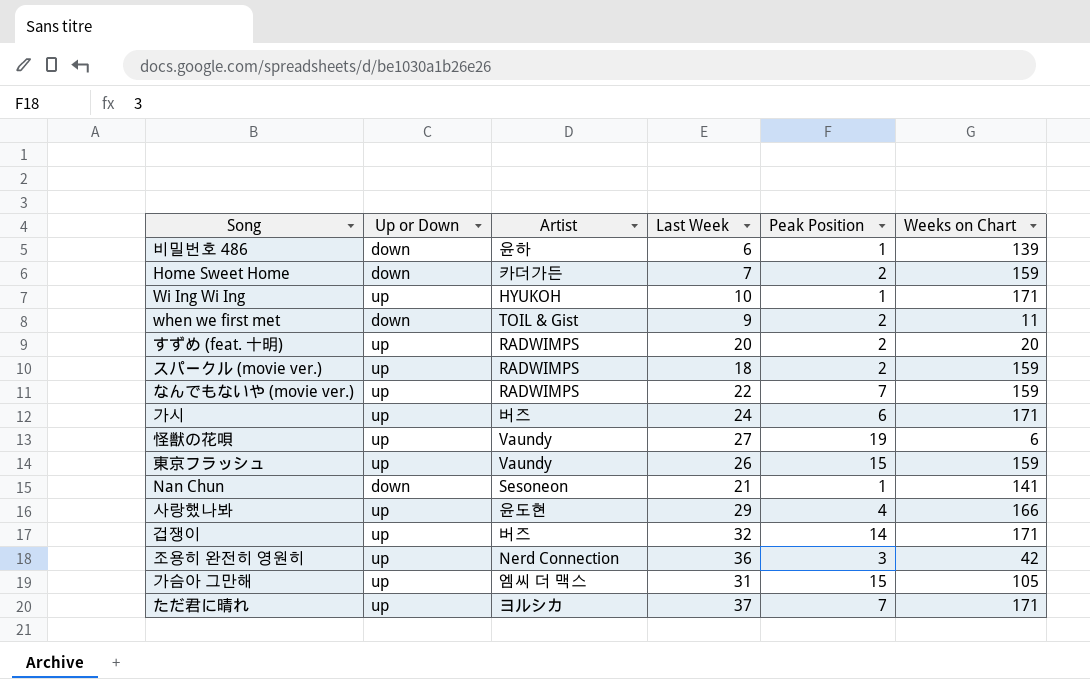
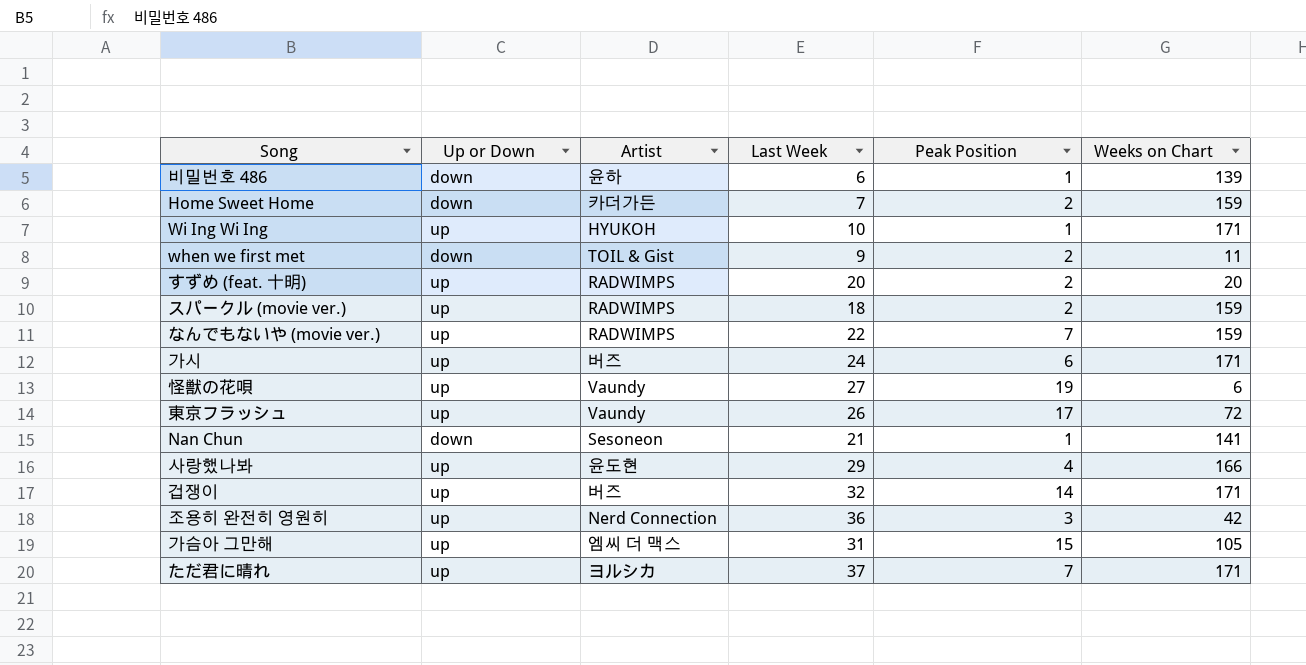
東京フラッシュ | Peak Position: 15 -> 17
東京フラッシュ | Weeks on Chart: 159 -> 72

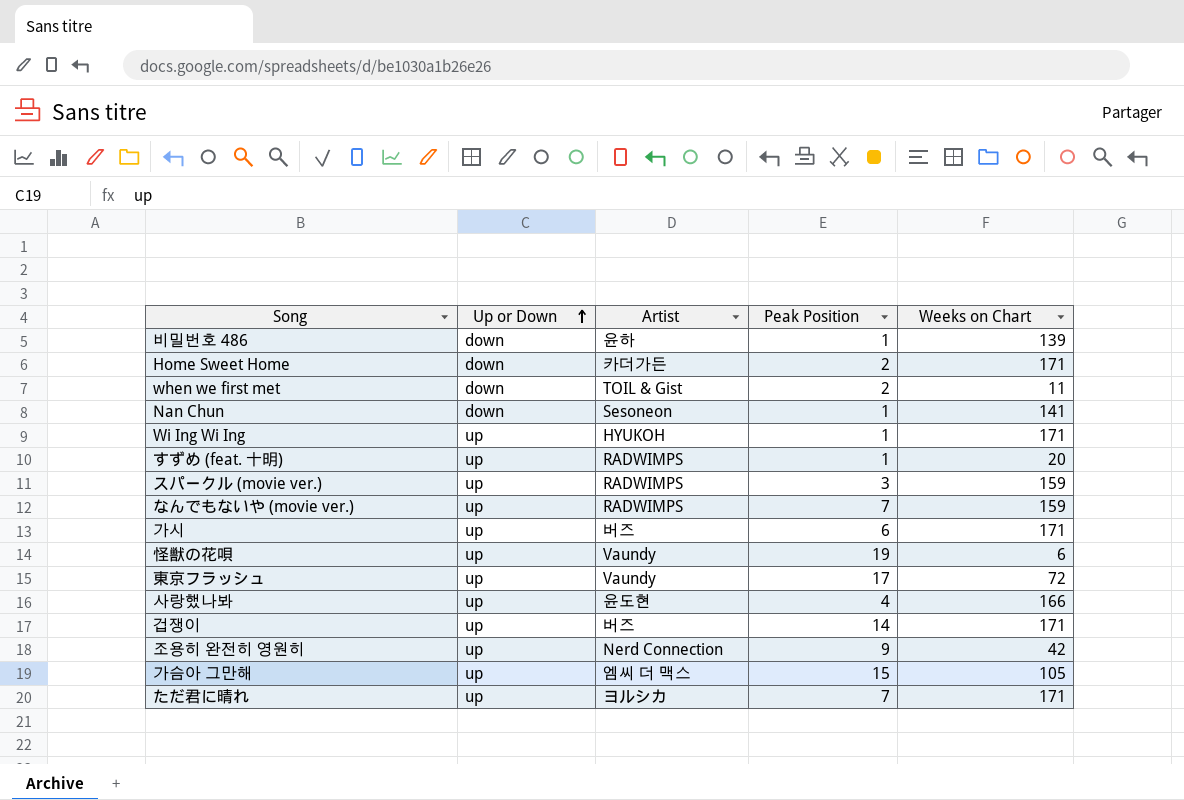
row order: none -> Up or Down ascending
column Last Week | position: 4 -> none
Home Sweet Home | Weeks on Chart: 159 -> 171
すずめ (feat. 十明) | Peak Position: 2 -> 1
スパークル (movie ver.) | Peak Position: 2 -> 3
조용히 완전히 영원히 | Peak Position: 3 -> 9

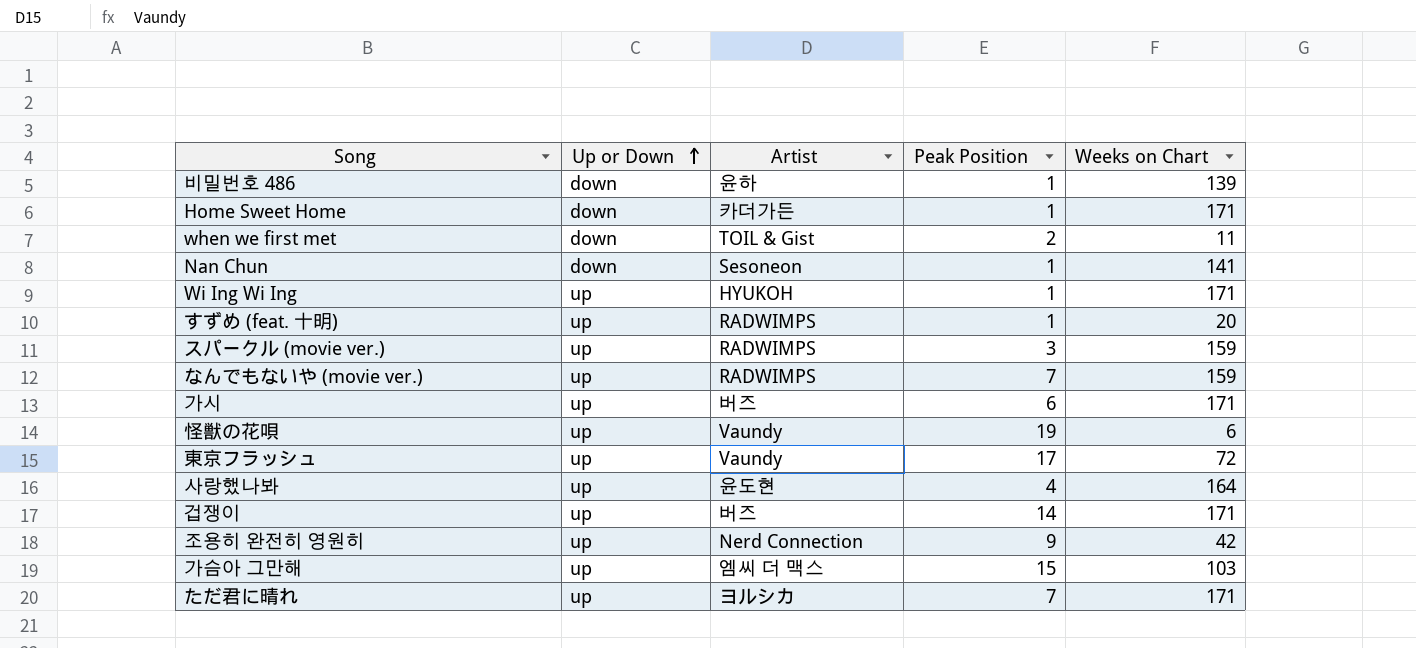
Home Sweet Home | Peak Position: 2 -> 1
사랑했나봐 | Weeks on Chart: 166 -> 164
가슴아 그만해 | Weeks on Chart: 105 -> 103

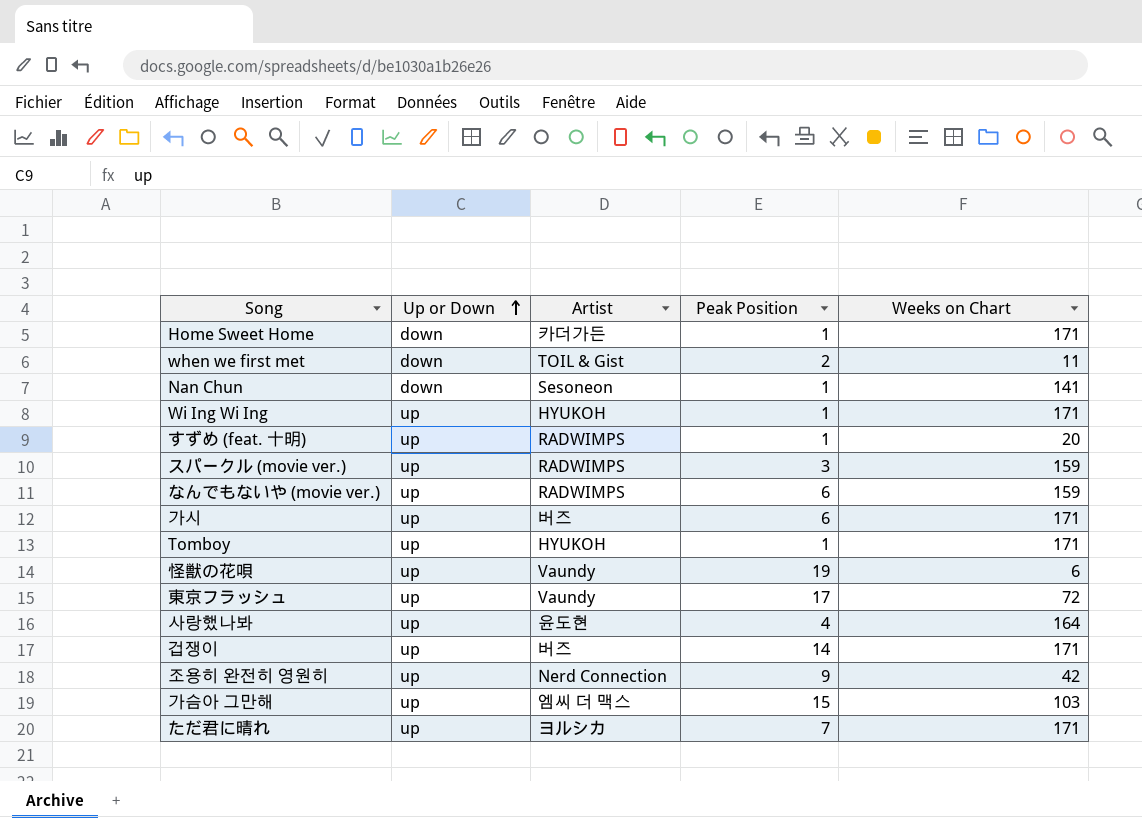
row 비밀번호 486: down | 윤하 | 1 | 139 -> none
なんでもないや (movie ver.) | Peak Position: 7 -> 6
row Tomboy: none -> up | HYUKOH | 1 | 171

